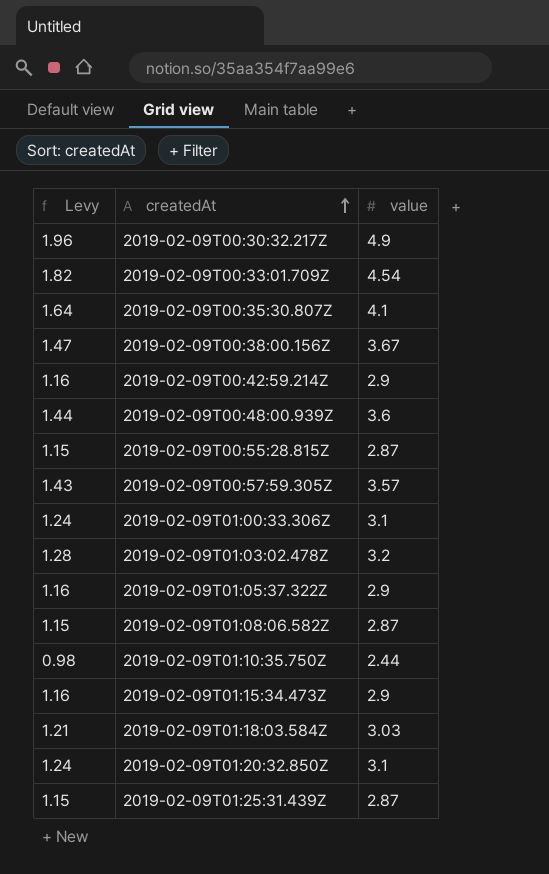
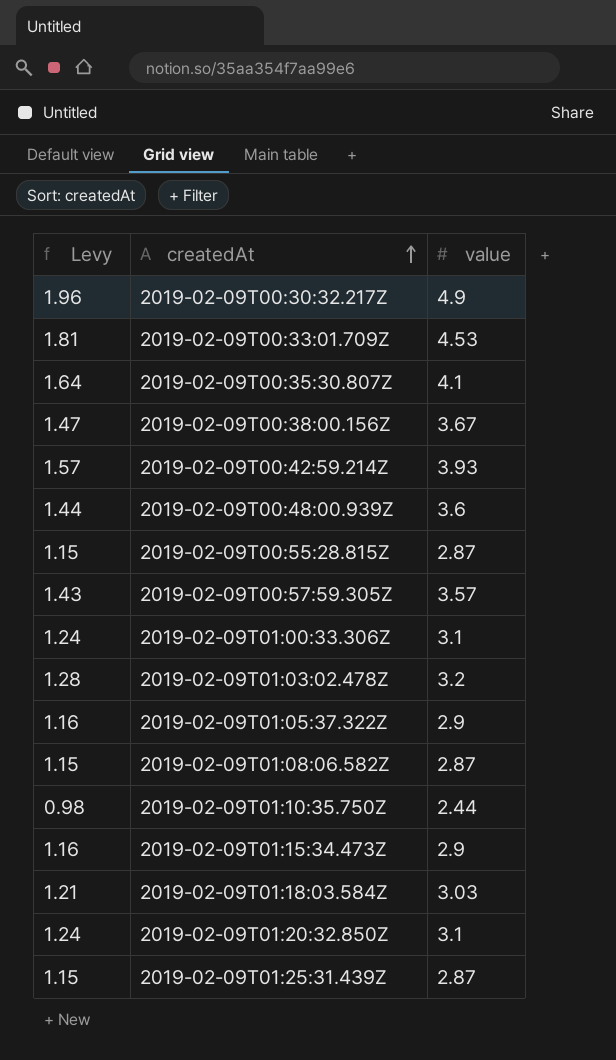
2019-02-09T00:33:01.709Z | Levy: 1.82 -> 1.81
2019-02-09T00:33:01.709Z | value: 4.54 -> 4.53
2019-02-09T00:42:59.214Z | Levy: 1.16 -> 1.57
2019-02-09T00:42:59.214Z | value: 2.9 -> 3.93

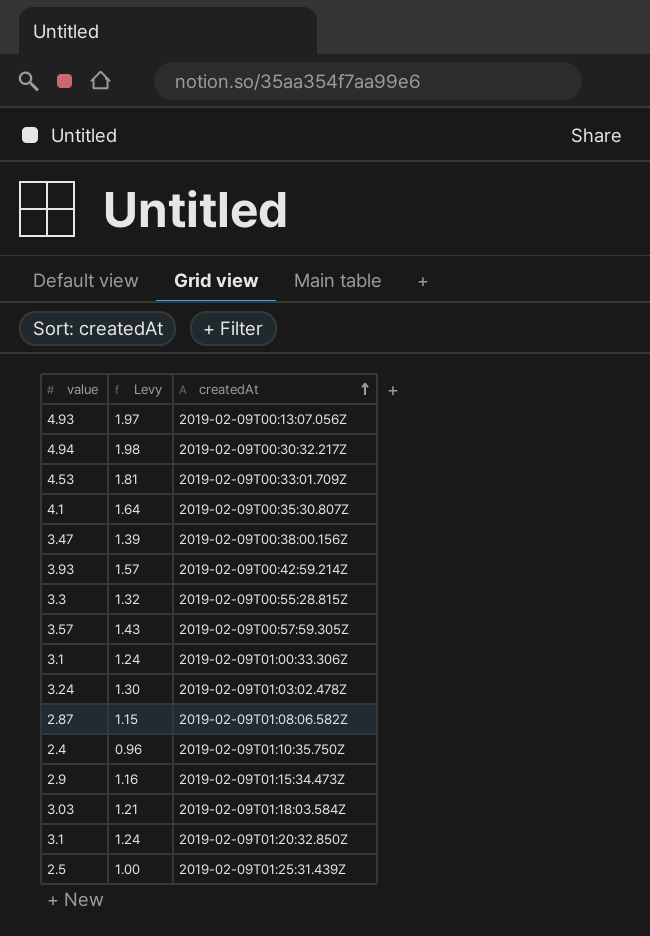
column value | position: 3 -> 1
row 2019-02-09T00:48:00.939Z: 1.44 | 3.6 -> none
row 2019-02-09T01:05:37.322Z: 1.16 | 2.9 -> none
row 2019-02-09T00:13:07.056Z: none -> 4.93 | 1.97
2019-02-09T00:30:32.217Z | value: 4.9 -> 4.94
2019-02-09T00:30:32.217Z | Levy: 1.96 -> 1.98
2019-02-09T00:38:00.156Z | value: 3.67 -> 3.47
2019-02-09T00:38:00.156Z | Levy: 1.47 -> 1.39
2019-02-09T00:55:28.815Z | value: 2.87 -> 3.3
2019-02-09T00:55:28.815Z | Levy: 1.15 -> 1.32
2019-02-09T01:03:02.478Z | value: 3.2 -> 3.24
2019-02-09T01:03:02.478Z | Levy: 1.28 -> 1.30
2019-02-09T01:10:35.750Z | value: 2.44 -> 2.4
2019-02-09T01:10:35.750Z | Levy: 0.98 -> 0.96
2019-02-09T01:25:31.439Z | value: 2.87 -> 2.5
2019-02-09T01:25:31.439Z | Levy: 1.15 -> 1.00

